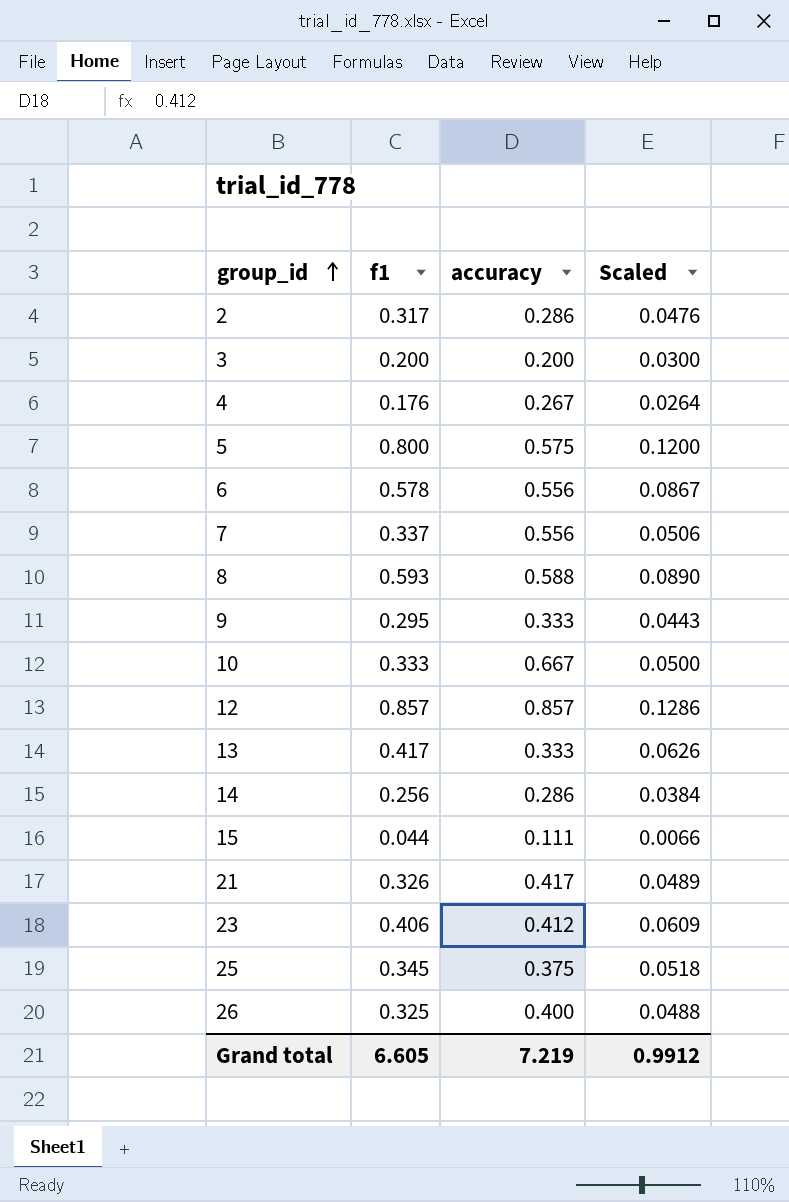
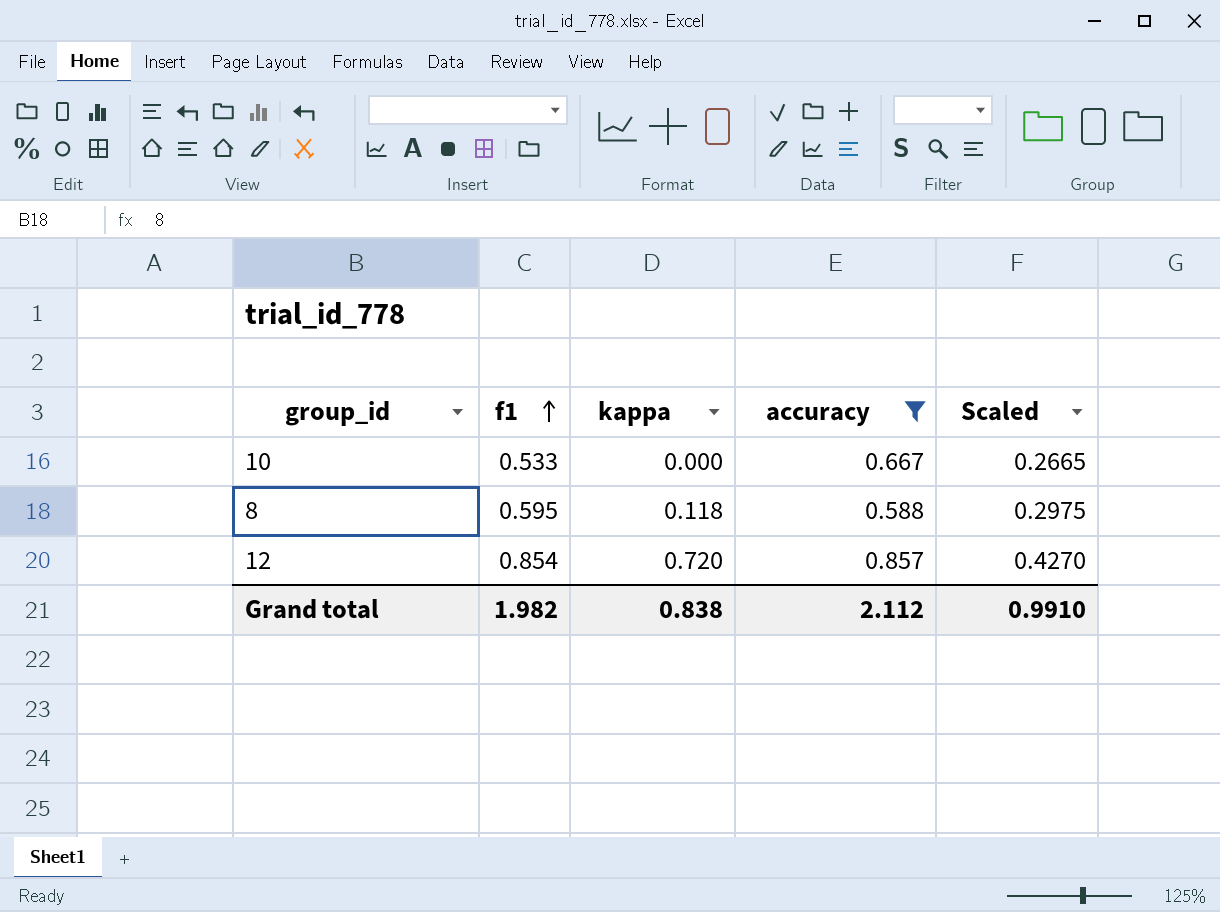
filter: none -> accuracy >= 0.588
row order: group_id ascending -> f1 ascending
column kappa | position: none -> 3
column Scaled | formula: [f1] * 0.15 -> [f1] * 0.5
10 | f1: 0.333 -> 0.533
8 | f1: 0.593 -> 0.595
12 | f1: 0.857 -> 0.854
Grand total | f1: 6.605 -> 1.982
Grand total | accuracy: 7.219 -> 2.112
Grand total | Scaled: 0.9912 -> 0.9910

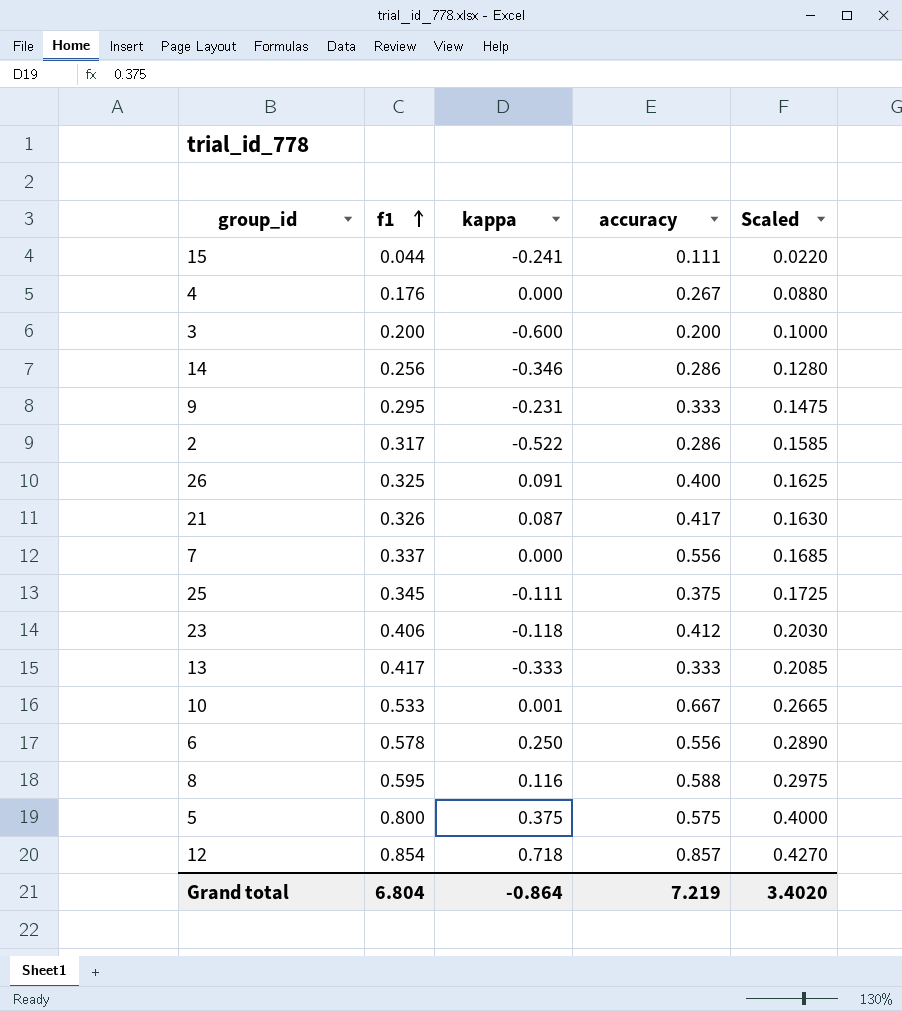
filter: accuracy >= 0.588 -> none
10 | kappa: 0.000 -> 0.001
8 | kappa: 0.118 -> 0.116
12 | kappa: 0.720 -> 0.718
Grand total | f1: 1.982 -> 6.804
Grand total | kappa: 0.838 -> -0.864
Grand total | accuracy: 2.112 -> 7.219
Grand total | Scaled: 0.9910 -> 3.4020

